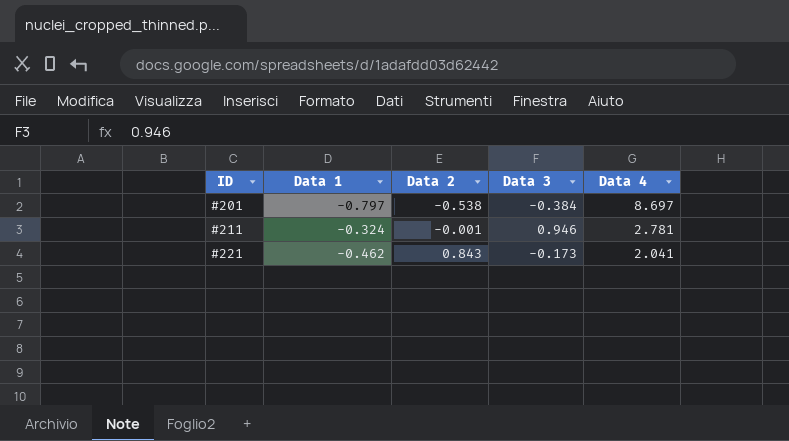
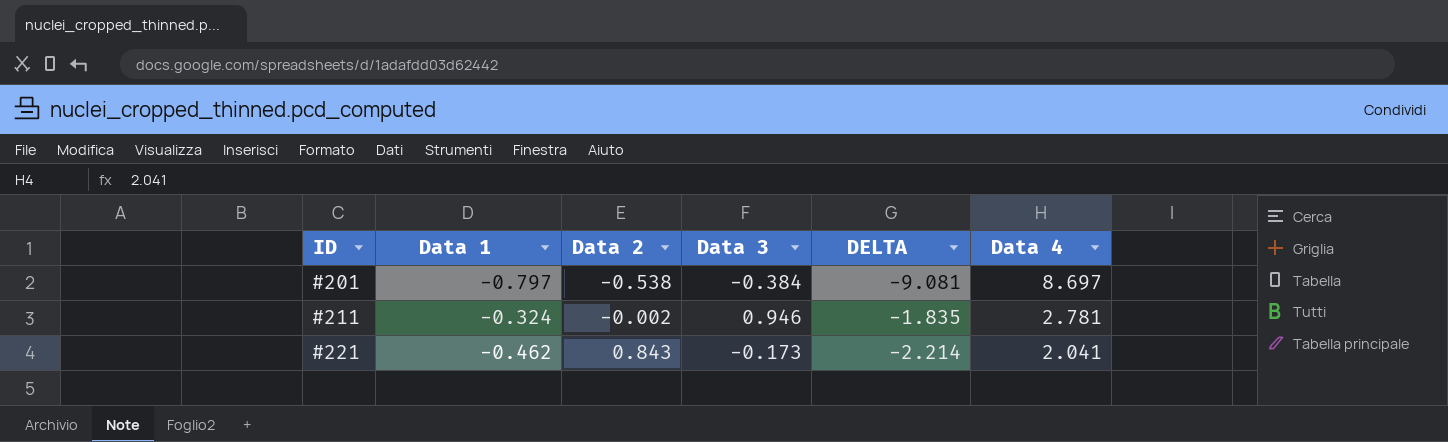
column DELTA | formula: none -> [Data 3] - [Data 4]
#211 | Data 2: -0.001 -> -0.002

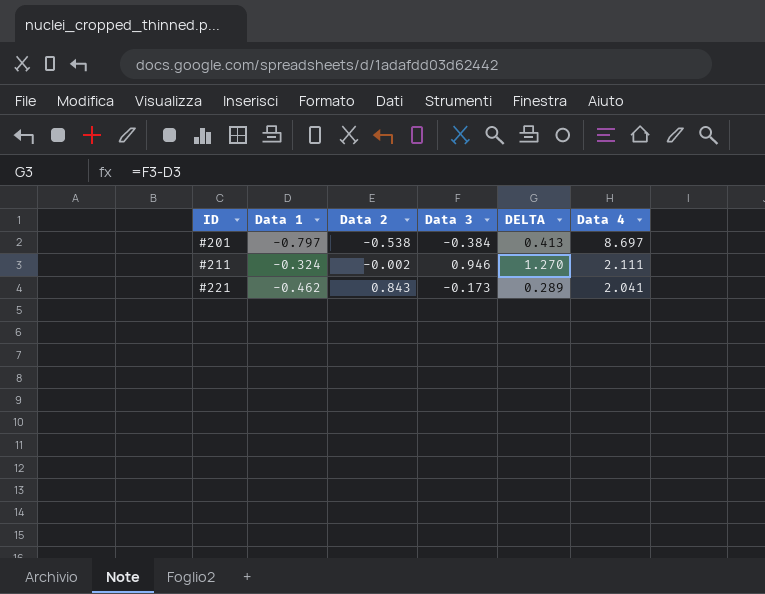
column DELTA | formula: [Data 3] - [Data 4] -> [Data 3] - [Data 1]
#211 | Data 4: 2.781 -> 2.111

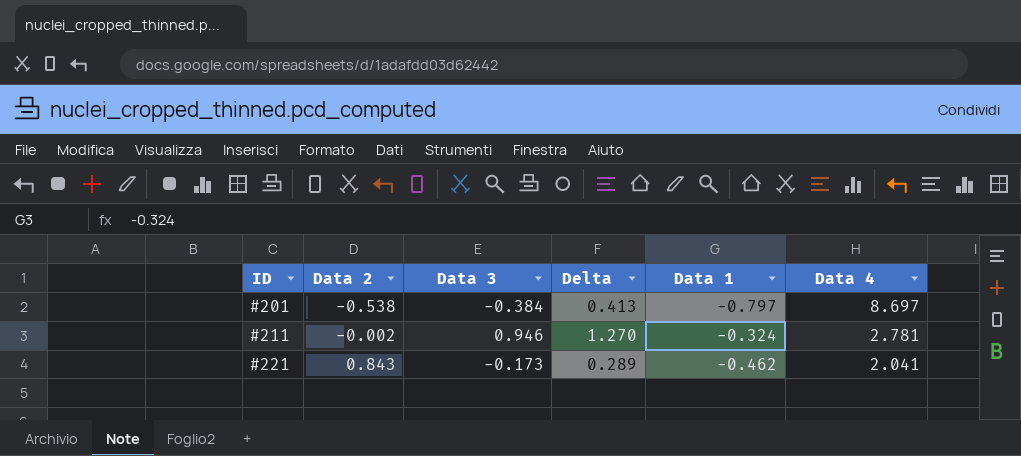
column name: DELTA -> Delta
column Data 1 | position: 2 -> 5
#211 | Data 4: 2.111 -> 2.781

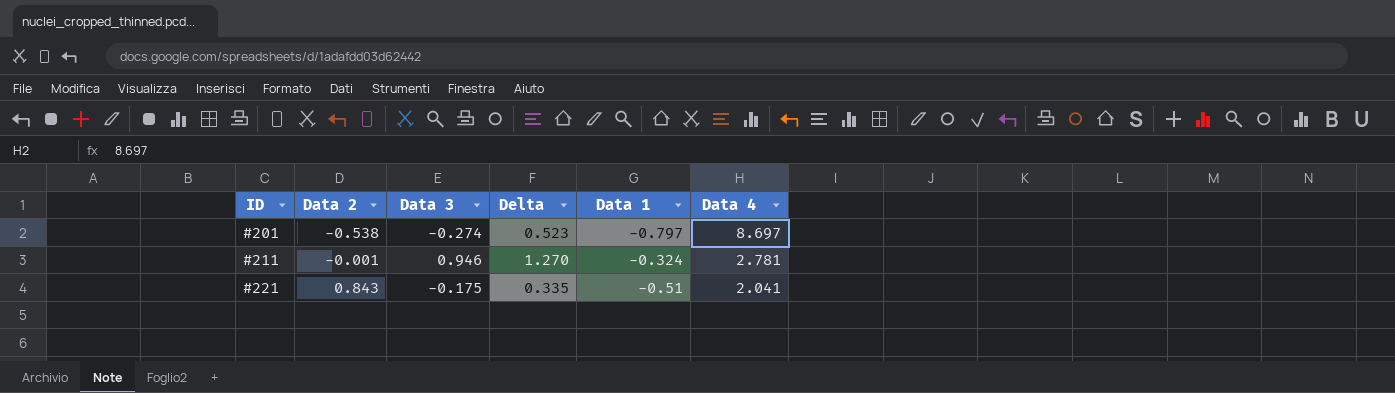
#201 | Data 3: -0.384 -> -0.274
#201 | Delta: 0.413 -> 0.523
#211 | Data 2: -0.002 -> -0.001
#221 | Data 3: -0.173 -> -0.175
#221 | Delta: 0.289 -> 0.335
#221 | Data 1: -0.462 -> -0.51

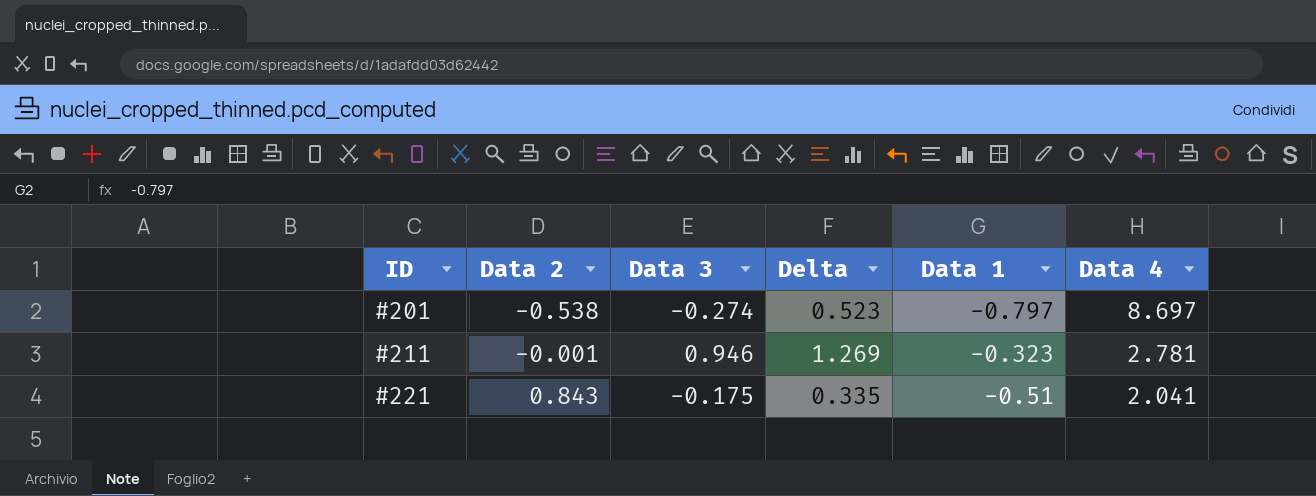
#211 | Delta: 1.270 -> 1.269
#211 | Data 1: -0.324 -> -0.323

